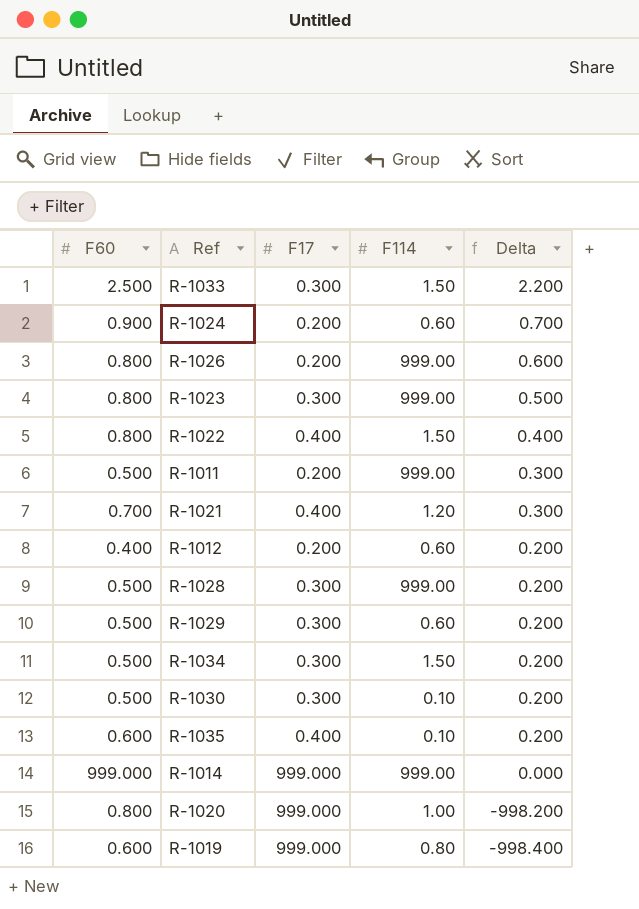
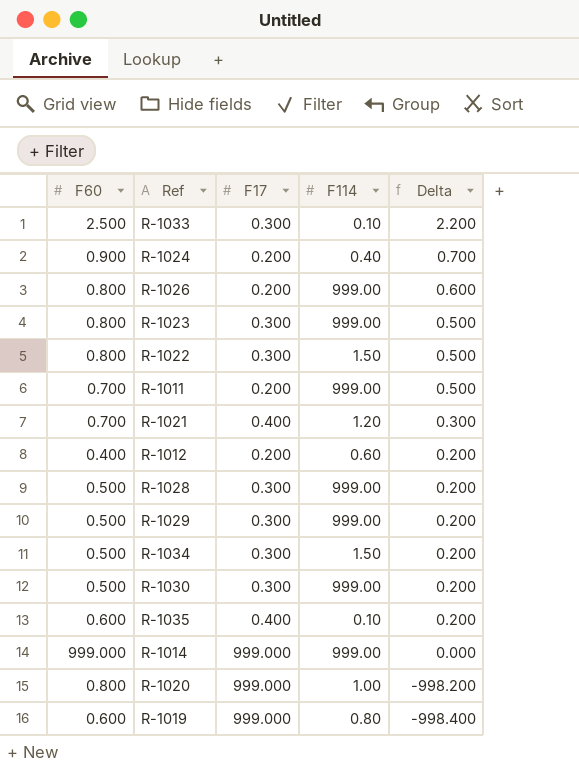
R-1033 | F114: 1.50 -> 0.10
R-1024 | F114: 0.60 -> 0.40
R-1022 | F17: 0.400 -> 0.300
R-1022 | Delta: 0.400 -> 0.500
R-1011 | F60: 0.500 -> 0.700
R-1011 | Delta: 0.300 -> 0.500
R-1029 | F114: 0.60 -> 999.00
R-1030 | F114: 0.10 -> 999.00

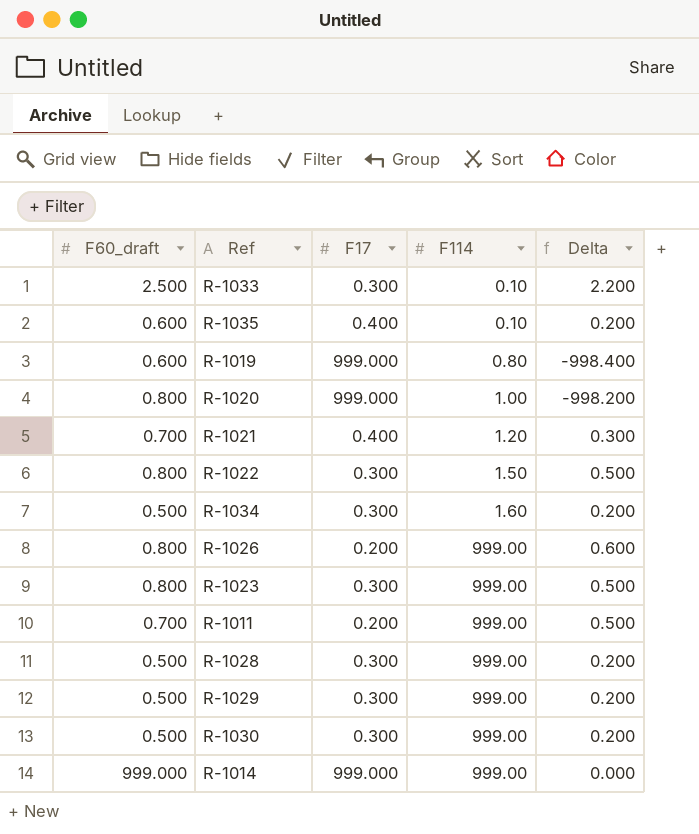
row order: Delta descending -> F114 ascending
column name: F60 -> F60_draft
row R-1024: 0.900 | 0.200 | 0.40 | 0.700 -> none
row R-1012: 0.400 | 0.200 | 0.60 | 0.200 -> none
R-1034 | F114: 1.50 -> 1.60

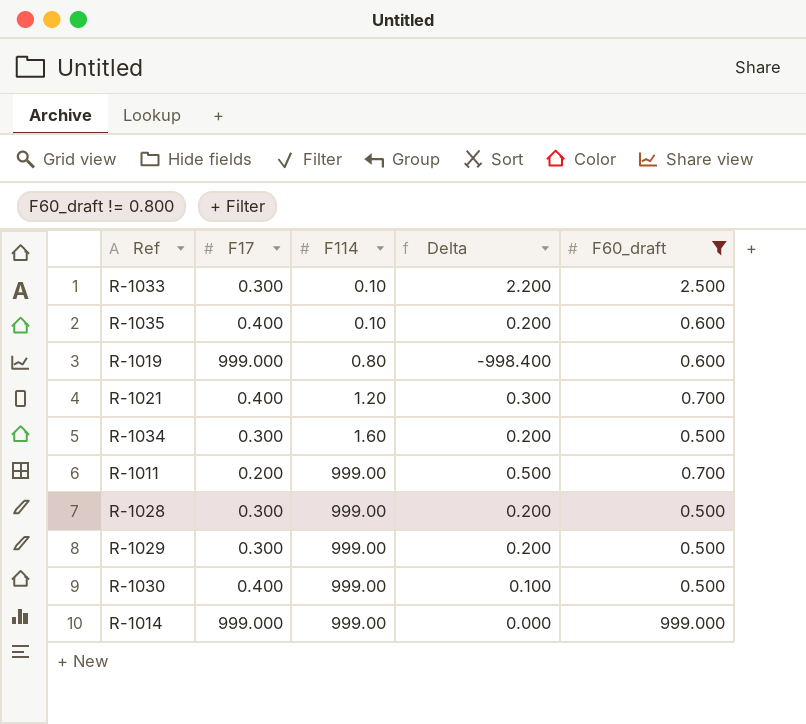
filter: none -> F60_draft != 0.800
column F60_draft | position: 1 -> 5
R-1030 | F17: 0.300 -> 0.400
R-1030 | Delta: 0.200 -> 0.100

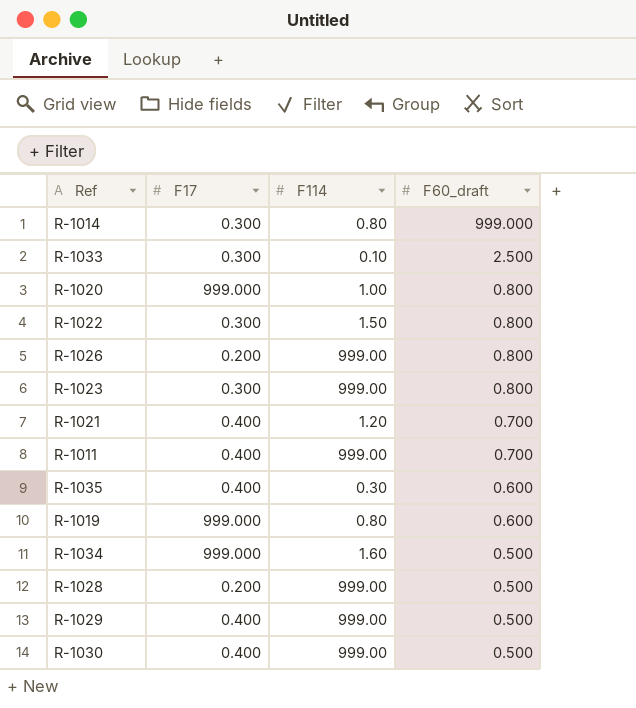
filter: F60_draft != 0.800 -> none
row order: F114 ascending -> F60_draft descending
column Delta | formula: [F60_draft] - [F17] -> none
R-1014 | F17: 999.000 -> 0.300
R-1014 | F114: 999.00 -> 0.80
R-1011 | F17: 0.200 -> 0.400
R-1035 | F114: 0.10 -> 0.30
R-1034 | F17: 0.300 -> 999.000
R-1028 | F17: 0.300 -> 0.200
R-1029 | F17: 0.300 -> 0.400

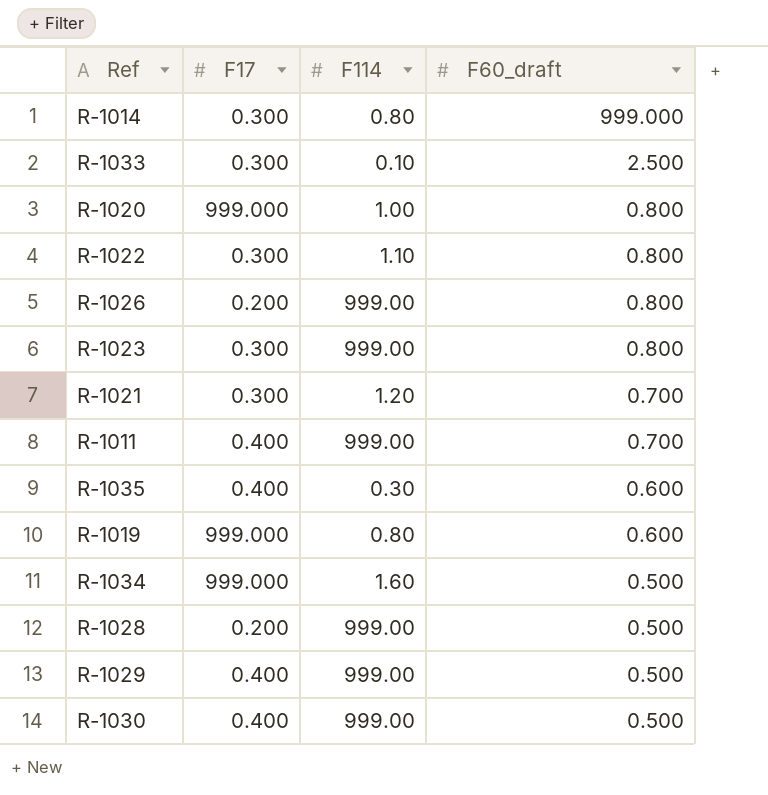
R-1022 | F114: 1.50 -> 1.10
R-1021 | F17: 0.400 -> 0.300

